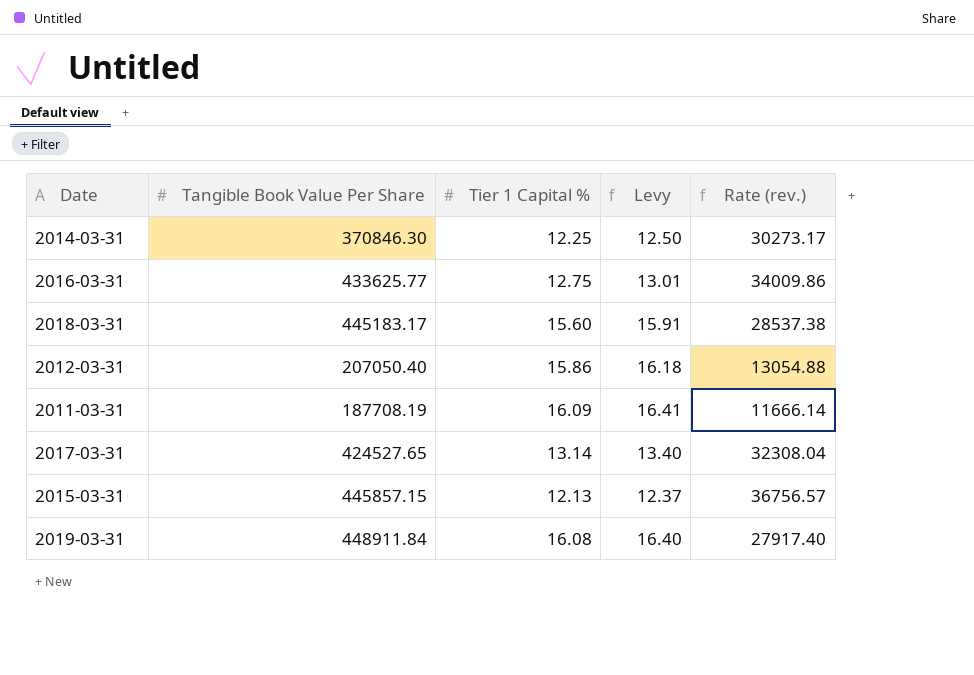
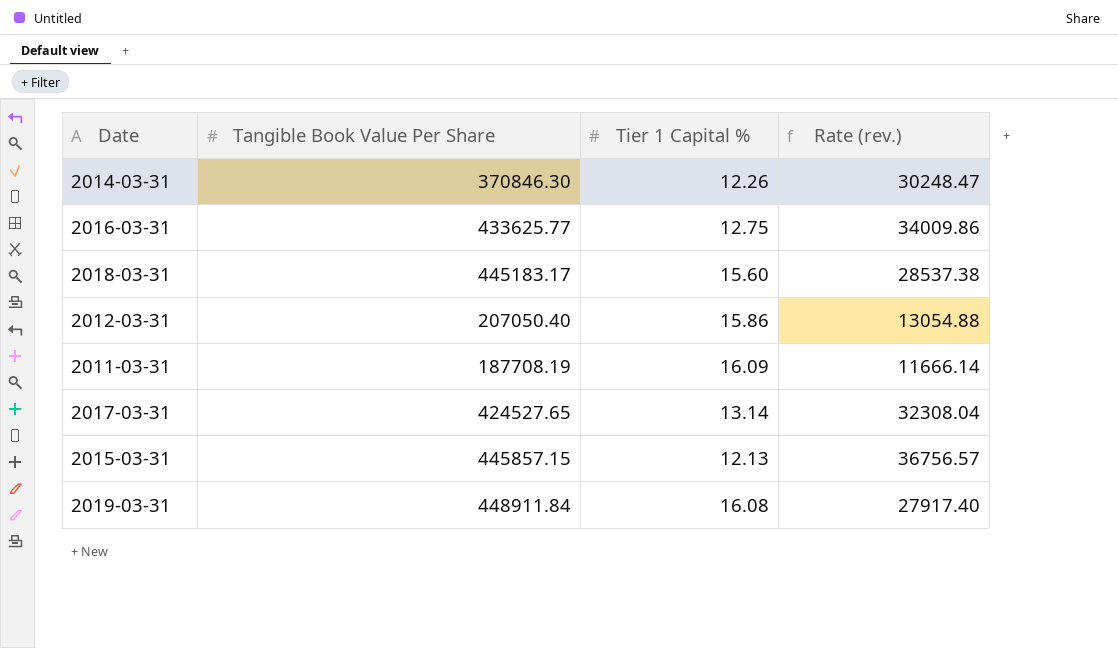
column Levy | formula: [Tier 1 Capital %] * 1.02 -> none
2014-03-31 | Tier 1 Capital %: 12.25 -> 12.26
2014-03-31 | Rate (rev.): 30273.17 -> 30248.47

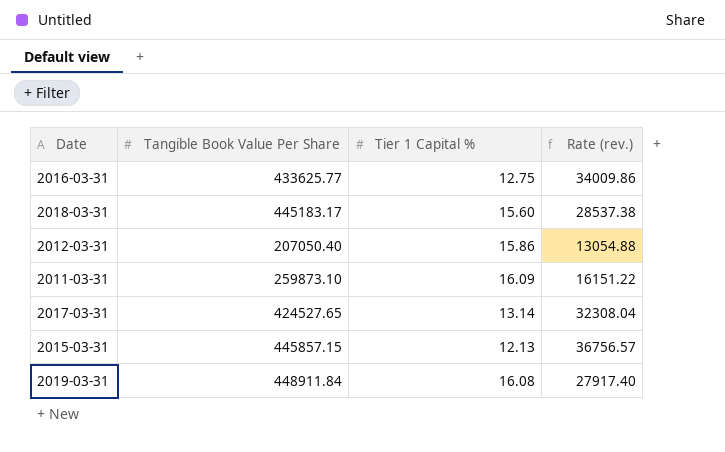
row 2014-03-31: 370846.30 | 12.26 | 30248.47 -> none
2011-03-31 | Tangible Book Value Per Share: 187708.19 -> 259873.10
2011-03-31 | Rate (rev.): 11666.14 -> 16151.22

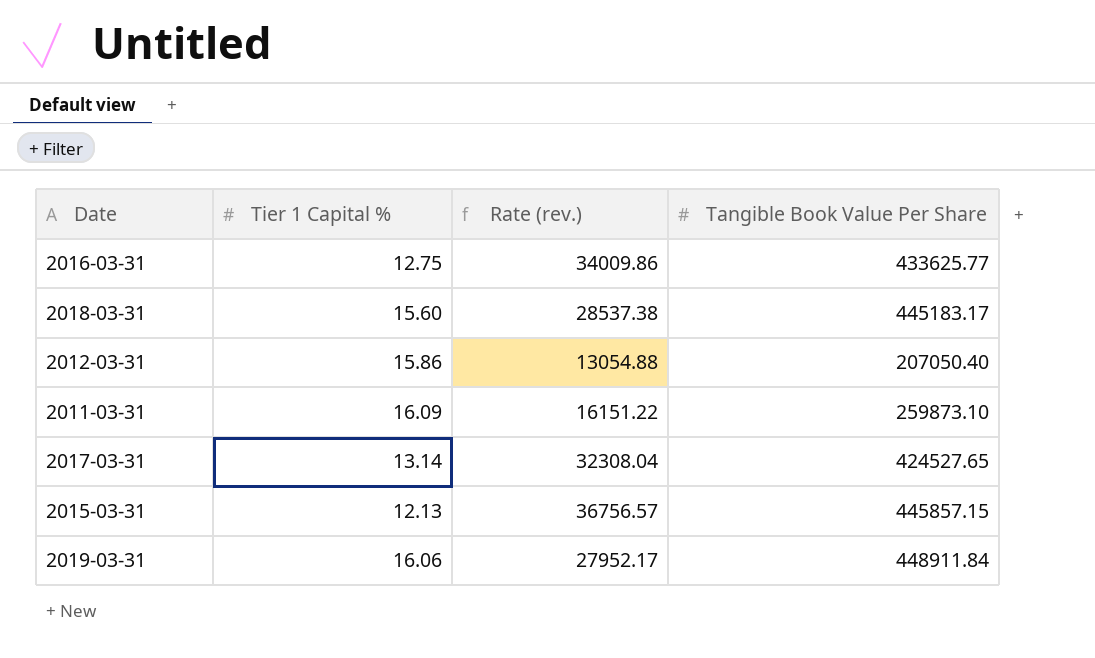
column Tangible Book Value Per Share | position: 2 -> 4
2019-03-31 | Tier 1 Capital %: 16.08 -> 16.06
2019-03-31 | Rate (rev.): 27917.40 -> 27952.17

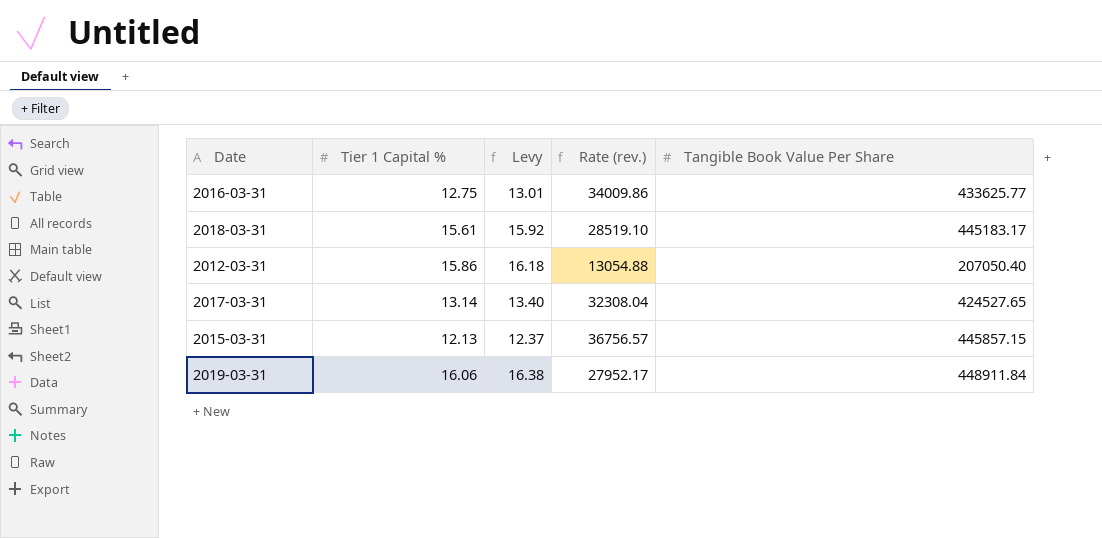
column Levy | formula: none -> [Tier 1 Capital %] * 1.02
row 2011-03-31: 16.09 | 16151.22 | 259873.10 -> none
2018-03-31 | Tier 1 Capital %: 15.60 -> 15.61
2018-03-31 | Rate (rev.): 28537.38 -> 28519.10

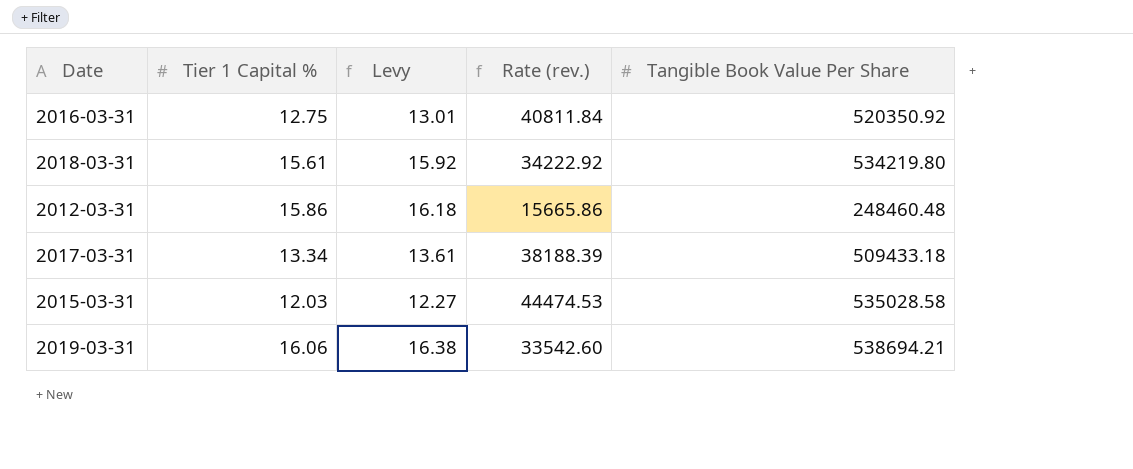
2016-03-31 | Rate (rev.): 34009.86 -> 40811.84
2016-03-31 | Tangible Book Value Per Share: 433625.77 -> 520350.92
2018-03-31 | Rate (rev.): 28519.10 -> 34222.92
2018-03-31 | Tangible Book Value Per Share: 445183.17 -> 534219.80
2012-03-31 | Rate (rev.): 13054.88 -> 15665.86
2012-03-31 | Tangible Book Value Per Share: 207050.40 -> 248460.48
2017-03-31 | Tier 1 Capital %: 13.14 -> 13.34
2017-03-31 | Levy: 13.40 -> 13.61
2017-03-31 | Rate (rev.): 32308.04 -> 38188.39
2017-03-31 | Tangible Book Value Per Share: 424527.65 -> 509433.18
2015-03-31 | Tier 1 Capital %: 12.13 -> 12.03
2015-03-31 | Levy: 12.37 -> 12.27
2015-03-31 | Rate (rev.): 36756.57 -> 44474.53
2015-03-31 | Tangible Book Value Per Share: 445857.15 -> 535028.58
2019-03-31 | Rate (rev.): 27952.17 -> 33542.60
2019-03-31 | Tangible Book Value Per Share: 448911.84 -> 538694.21

